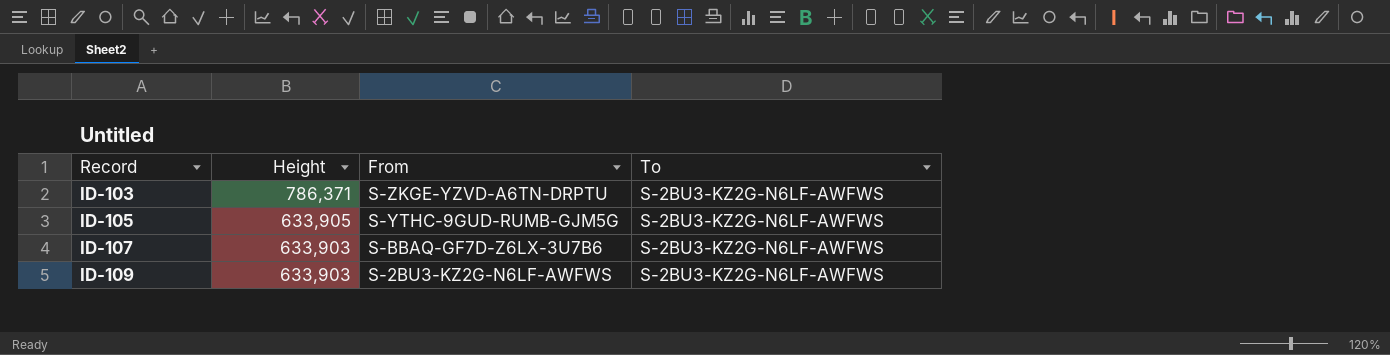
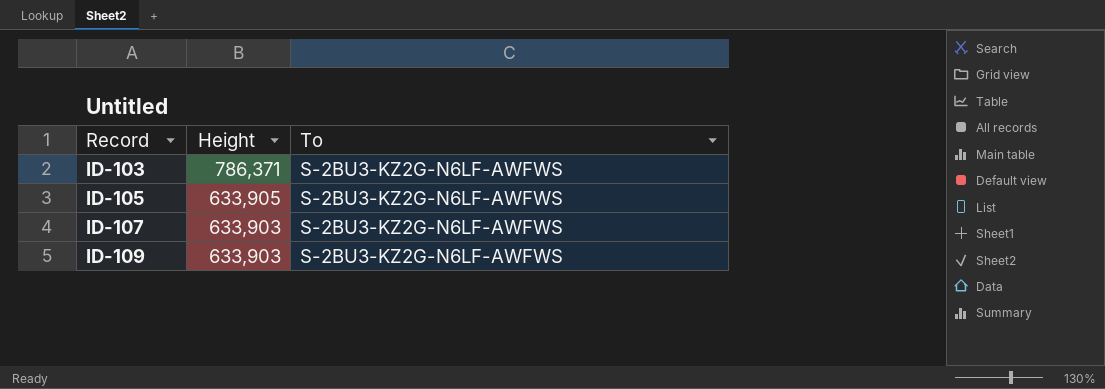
column From | position: 3 -> none

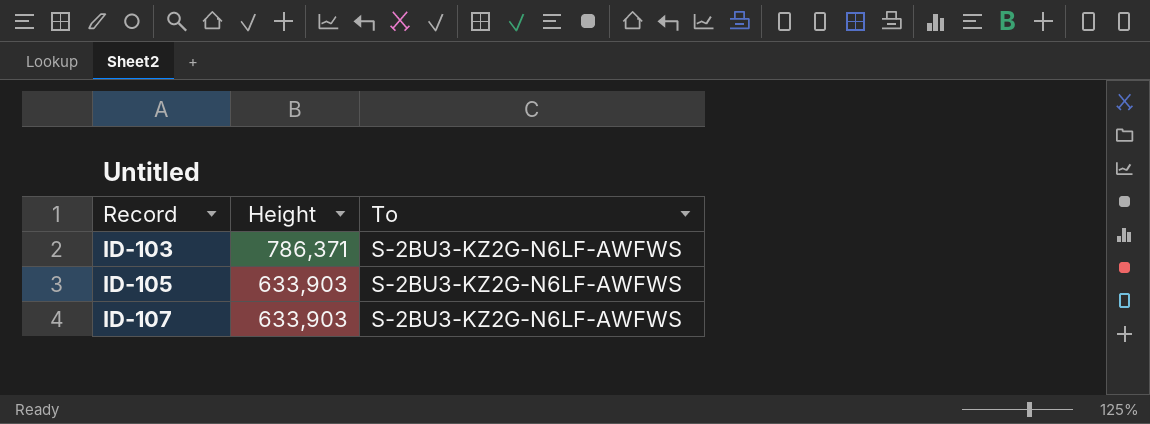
row ID-109: 633,903 | S-2BU3-KZ2G-N6LF-AWFWS -> none
ID-105 | Height: 633,905 -> 633,903

